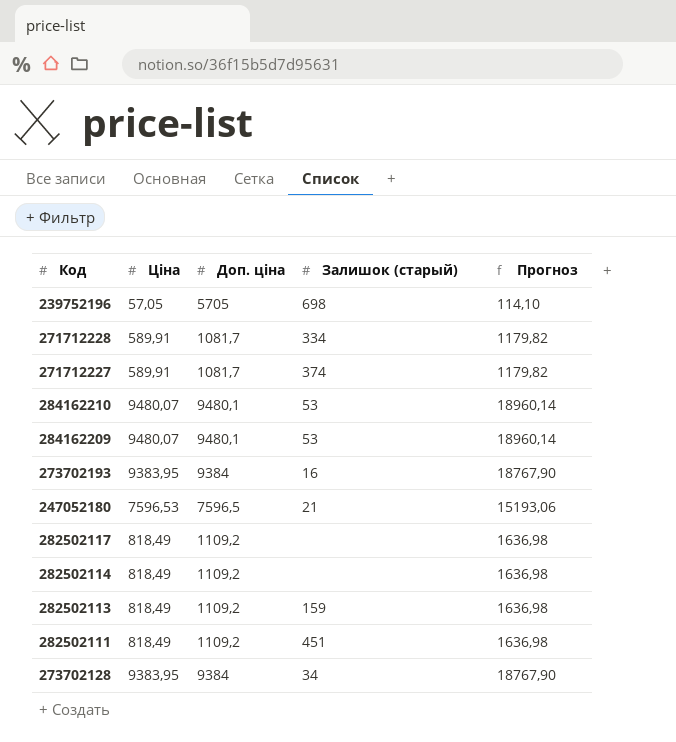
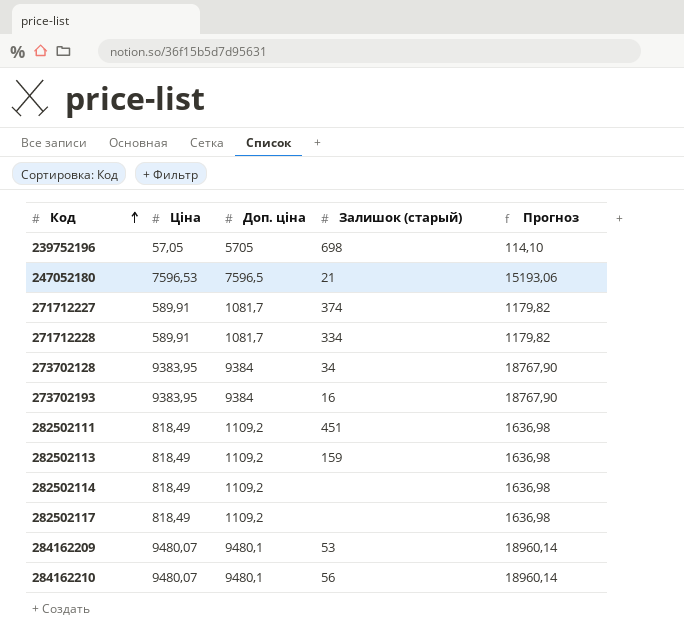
row order: none -> Код ascending
284162210 | Залишок (старый): 53 -> 56

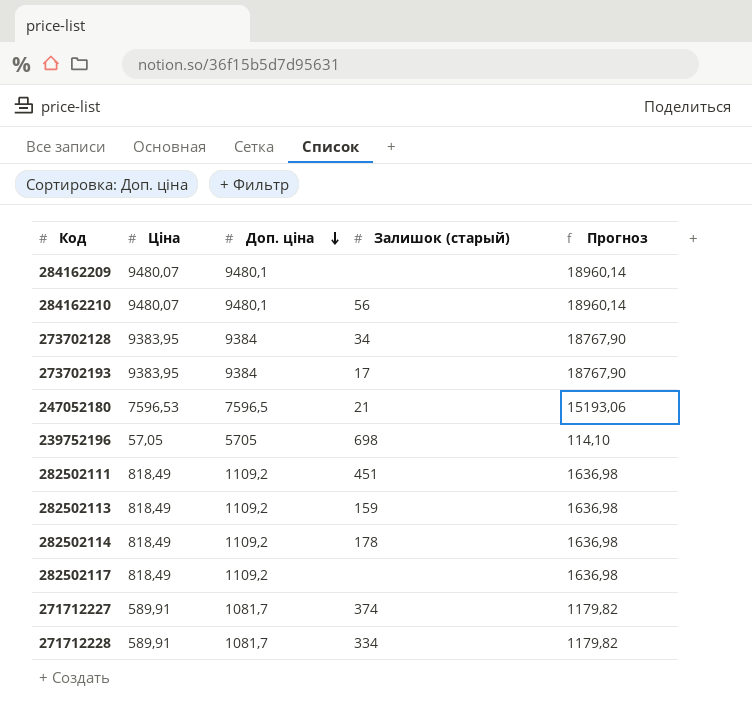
row order: Код ascending -> Доп. ціна descending
284162209 | Залишок (старый): 53 -> none
273702193 | Залишок (старый): 16 -> 17
282502114 | Залишок (старый): none -> 178

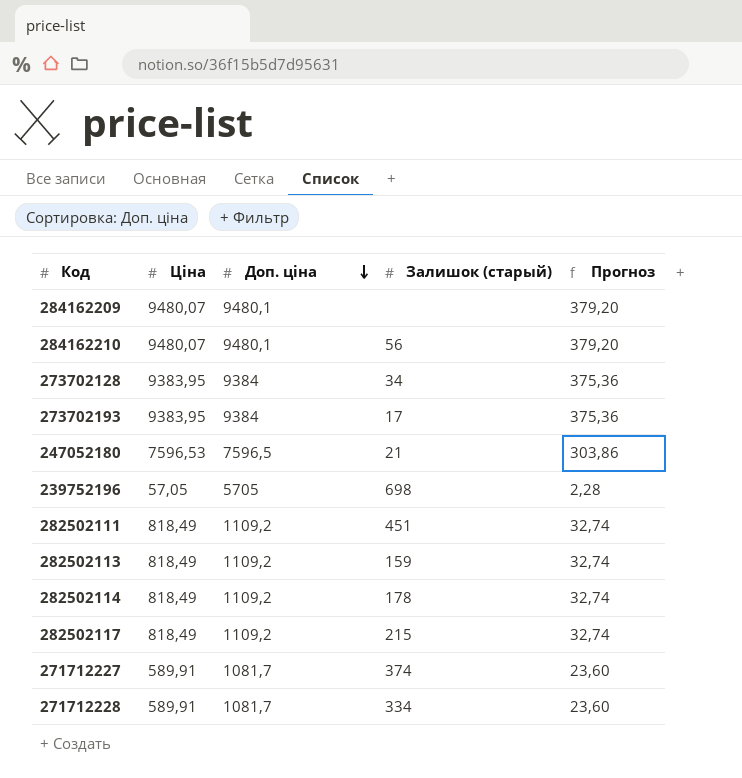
column Прогноз | formula: [Ціна] * 2 -> [Ціна] * 0,04
282502117 | Залишок (старый): none -> 215

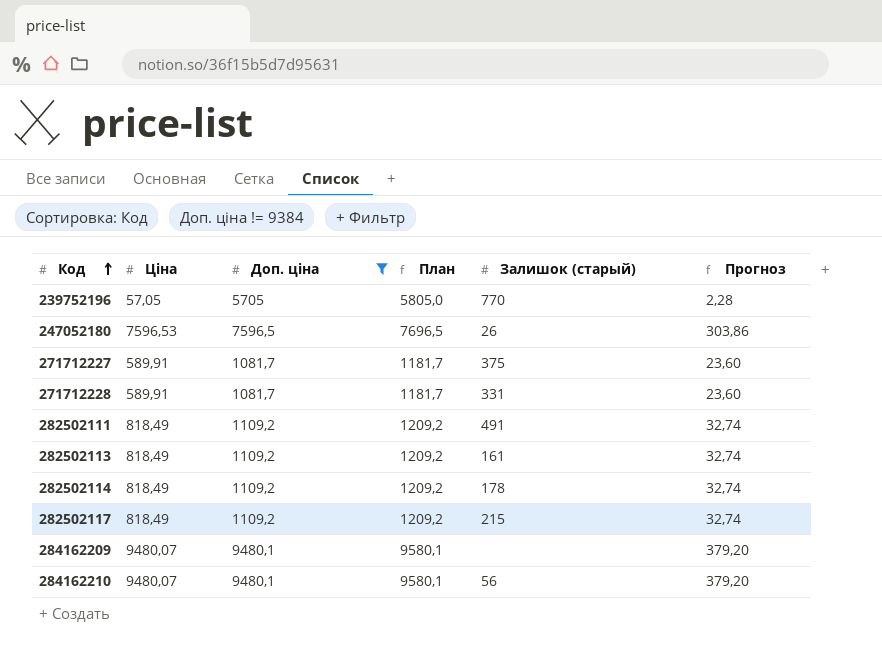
filter: none -> Доп. ціна != 9384
row order: Доп. ціна descending -> Код ascending
column План | formula: none -> [Доп. ціна] + 100
239752196 | Залишок (старый): 698 -> 770
247052180 | Залишок (старый): 21 -> 26
271712227 | Залишок (старый): 374 -> 375
271712228 | Залишок (старый): 334 -> 331
282502111 | Залишок (старый): 451 -> 491
282502113 | Залишок (старый): 159 -> 161

